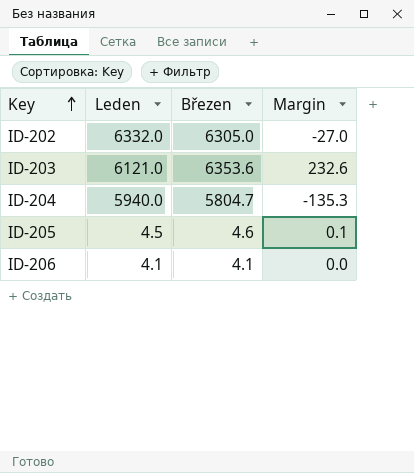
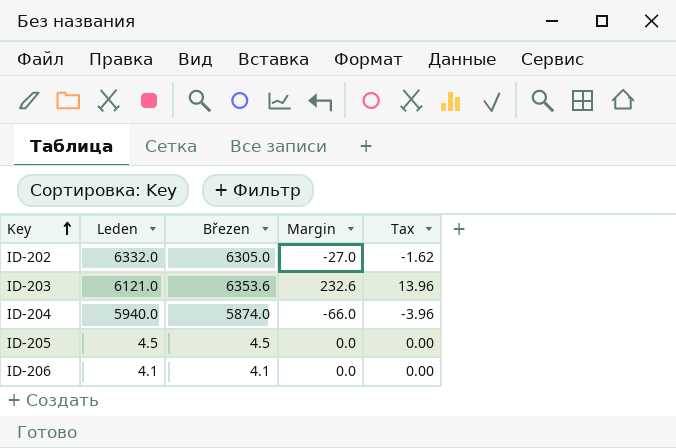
column Tax | formula: none -> [Margin] * 0.06
ID-204 | Březen: 5804.7 -> 5874.0
ID-204 | Margin: -135.3 -> -66.0
ID-205 | Březen: 4.6 -> 4.5
ID-205 | Margin: 0.1 -> 0.0

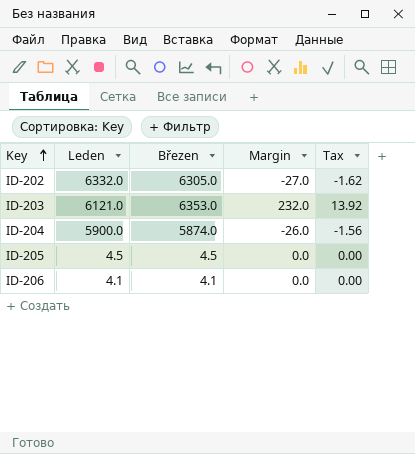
ID-203 | Březen: 6353.6 -> 6353.0
ID-203 | Margin: 232.6 -> 232.0
ID-203 | Tax: 13.96 -> 13.92
ID-204 | Leden: 5940.0 -> 5900.0
ID-204 | Margin: -66.0 -> -26.0
ID-204 | Tax: -3.96 -> -1.56

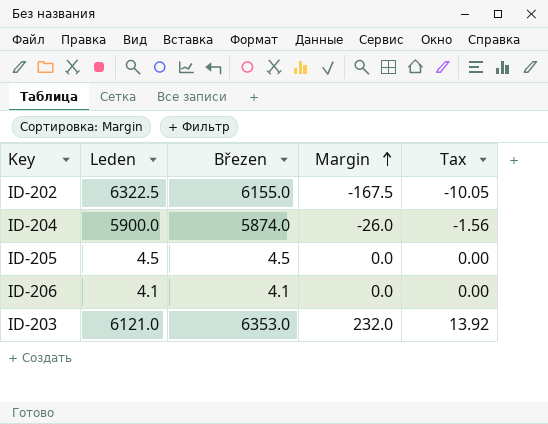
row order: Key ascending -> Margin ascending
ID-202 | Leden: 6332.0 -> 6322.5
ID-202 | Březen: 6305.0 -> 6155.0
ID-202 | Margin: -27.0 -> -167.5
ID-202 | Tax: -1.62 -> -10.05

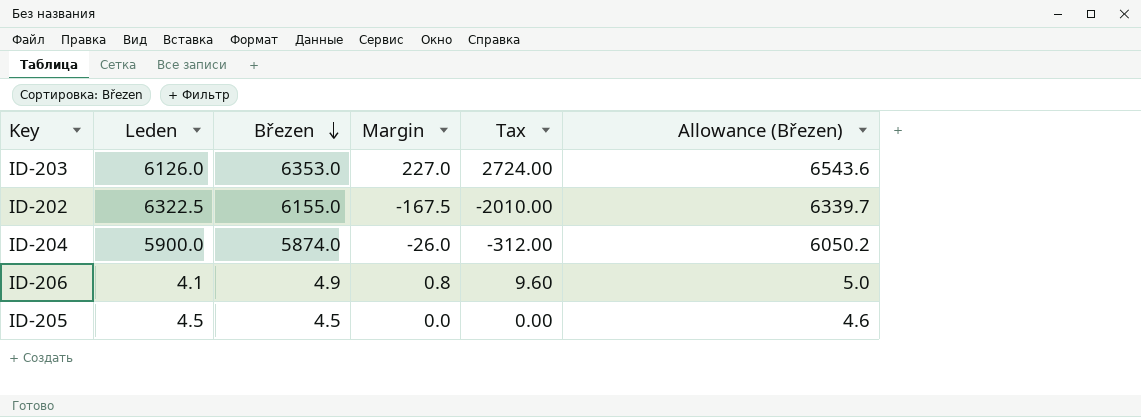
row order: Margin ascending -> Březen descending
column Tax | formula: [Margin] * 0.06 -> [Margin] * 12
column Allowance (Březen) | formula: none -> [Březen] * 1.03
ID-203 | Leden: 6121.0 -> 6126.0
ID-203 | Margin: 232.0 -> 227.0
ID-206 | Březen: 4.1 -> 4.9
ID-206 | Margin: 0.0 -> 0.8

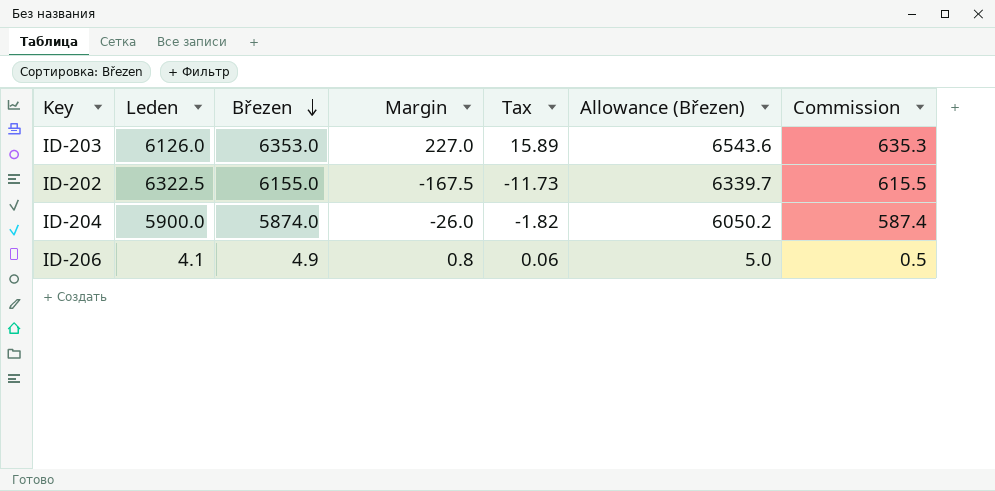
column Tax | formula: [Margin] * 12 -> [Margin] * 0.07
column Commission | formula: none -> [Březen] * 0.1
row ID-205: 4.5 | 4.5 | 0.0 | 0.00 | 4.6 -> none

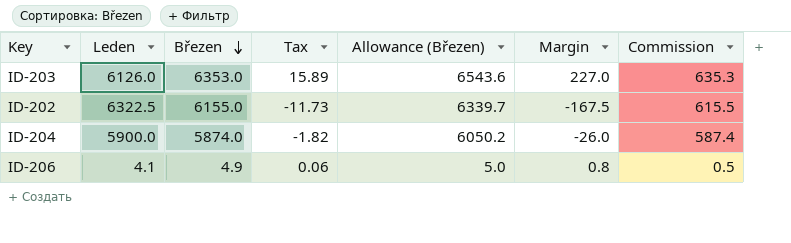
column Margin | position: 4 -> 6

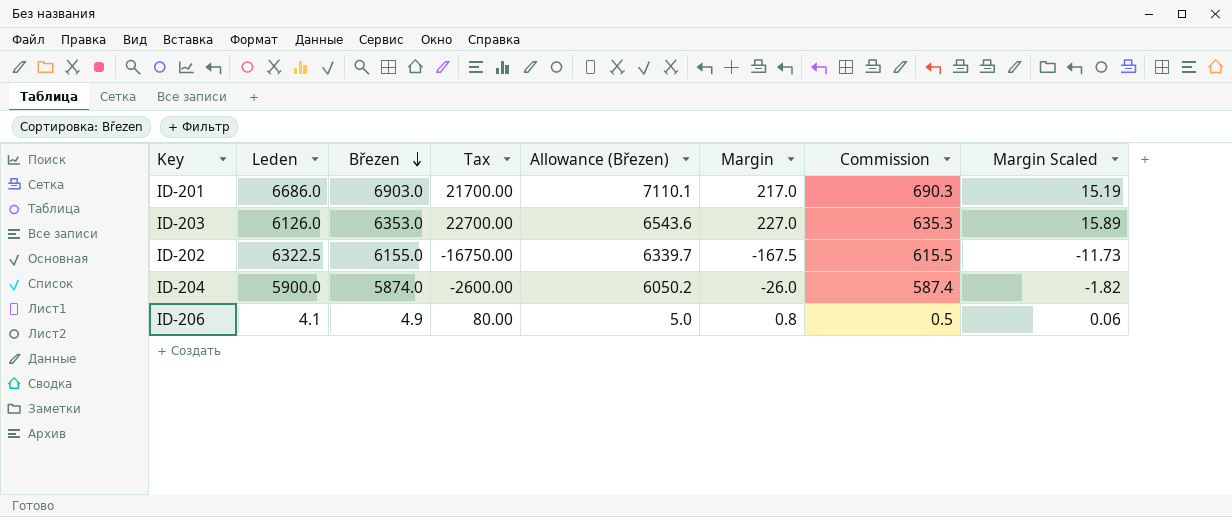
column Tax | formula: [Margin] * 0.07 -> [Margin] * 100
column Margin Scaled | formula: none -> [Margin] * 0.07
row ID-201: none -> 6686.0 | 6903.0 | 21700.00 | 7110.1 | 217.0 | 690.3 | 15.19

